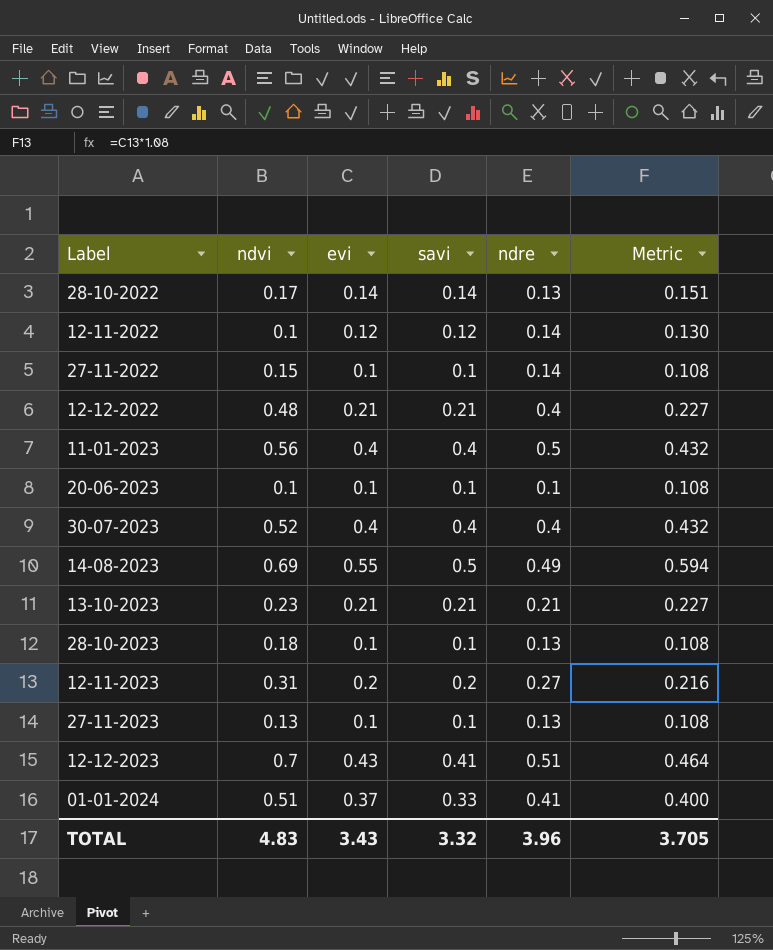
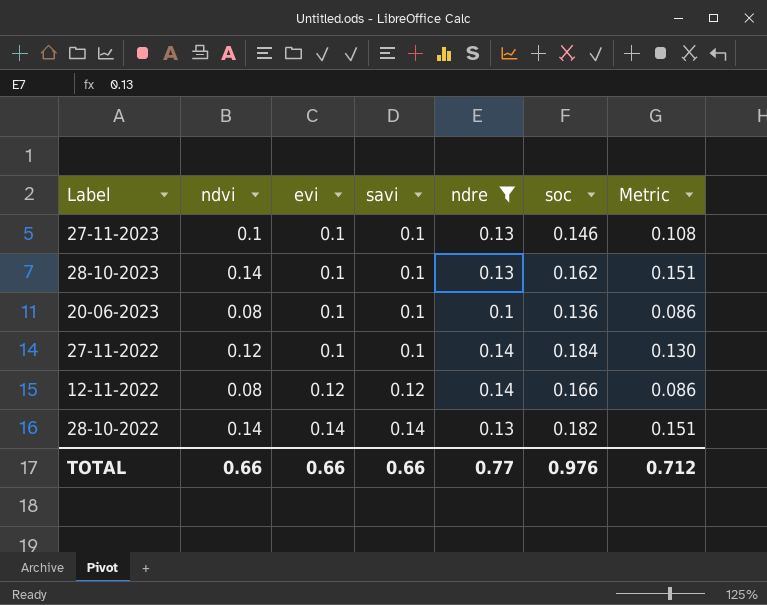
filter: none -> ndre <= 0.14
row order: Label ascending -> Label descending
column soc | position: none -> 6
column Metric | formula: [evi] * 1.08 -> [ndvi] * 1.08
27-11-2023 | ndvi: 0.13 -> 0.1
28-10-2023 | ndvi: 0.18 -> 0.14
20-06-2023 | ndvi: 0.1 -> 0.08
27-11-2022 | ndvi: 0.15 -> 0.12
12-11-2022 | ndvi: 0.1 -> 0.08
28-10-2022 | ndvi: 0.17 -> 0.14
TOTAL | ndvi: 4.83 -> 0.66
TOTAL | evi: 3.43 -> 0.66
TOTAL | savi: 3.32 -> 0.66
TOTAL | ndre: 3.96 -> 0.77
TOTAL | Metric: 3.705 -> 0.712

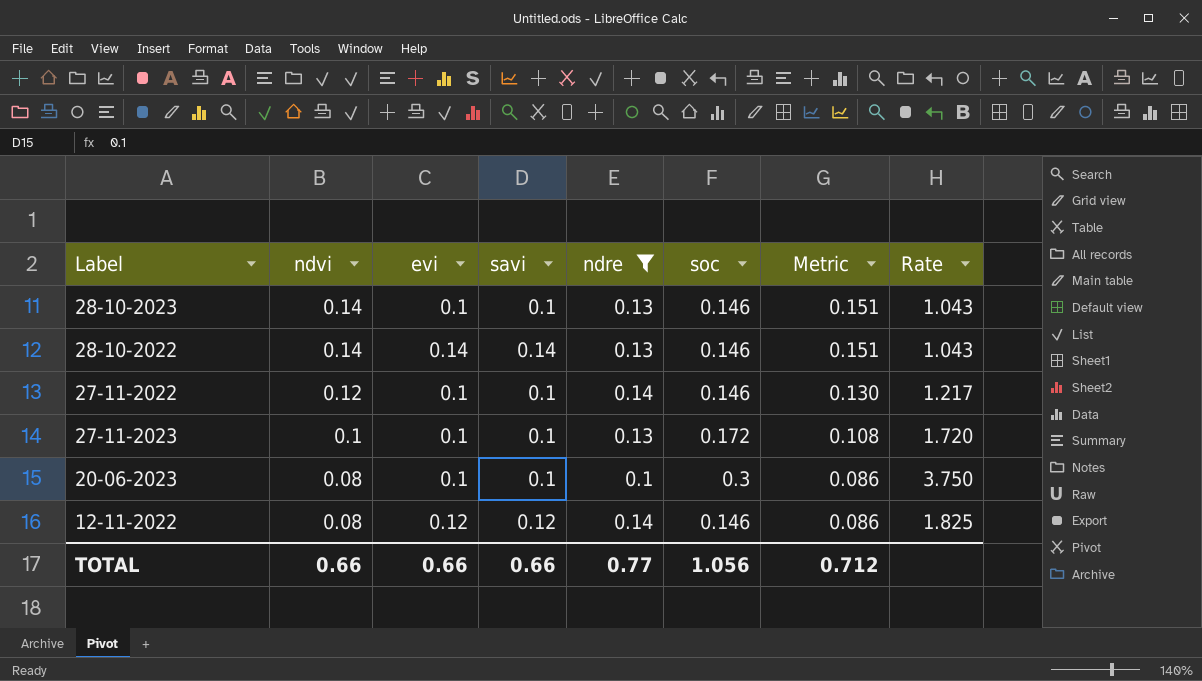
row order: Label descending -> ndvi descending
column Rate | formula: none -> [soc] / [ndvi]
28-10-2023 | soc: 0.162 -> 0.146
28-10-2022 | soc: 0.182 -> 0.146
27-11-2022 | soc: 0.184 -> 0.146
27-11-2023 | soc: 0.146 -> 0.172
20-06-2023 | soc: 0.136 -> 0.3
12-11-2022 | soc: 0.166 -> 0.146
TOTAL | soc: 0.976 -> 1.056

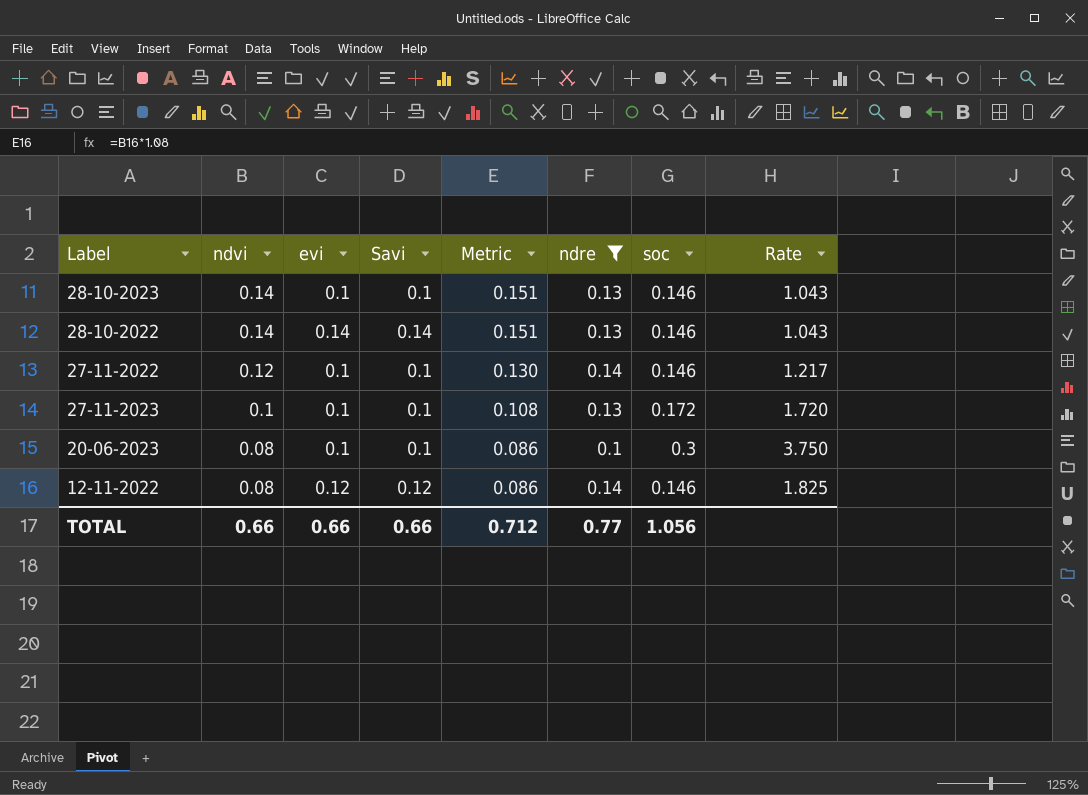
column name: savi -> Savi
column Metric | position: 7 -> 5

